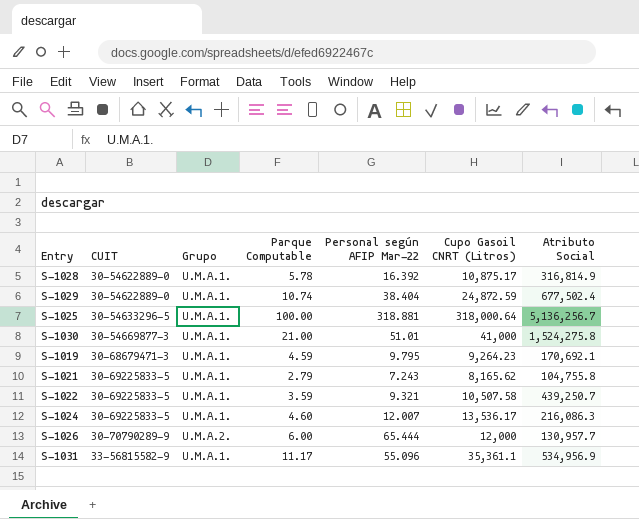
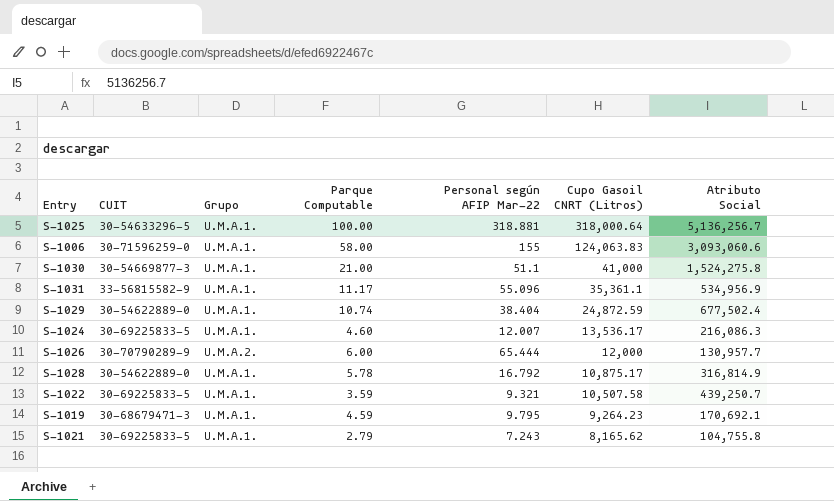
row order: CUIT ascending -> Cupo Gasoil CNRT (Litros) descending
row S-1006: none -> 30-71596259-0 | U.M.A.1. | 58.00 | 155 | 124,063.83 | 3,093,060.6
S-1030 | Personal según AFIP Mar-22: 51.01 -> 51.1
S-1028 | Personal según AFIP Mar-22: 16.392 -> 16.792

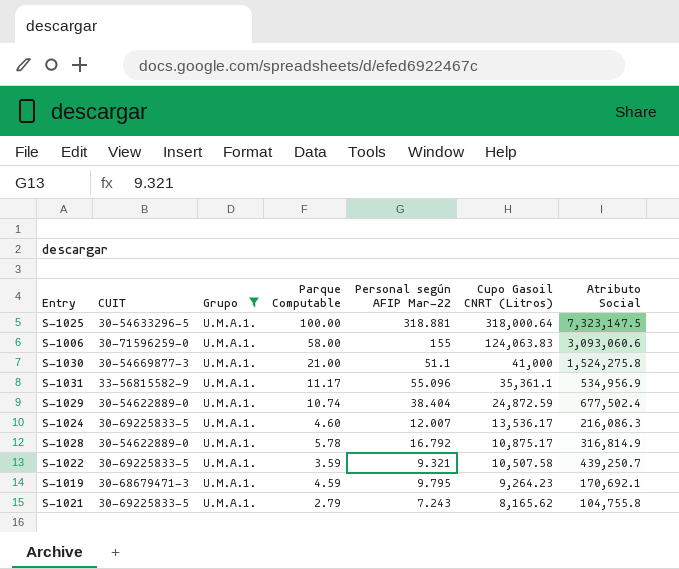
filter: none -> Grupo = U.M.A.1.
S-1025 | Atributo Social: 5,136,256.7 -> 7,323,147.5

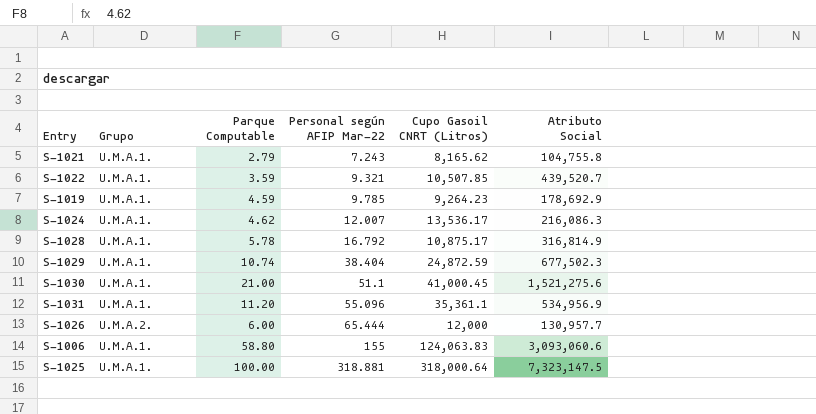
filter: Grupo = U.M.A.1. -> none
row order: Cupo Gasoil CNRT (Litros) descending -> Personal según AFIP Mar-22 ascending
column CUIT | position: 2 -> none
S-1022 | Cupo Gasoil CNRT (Litros): 10,507.58 -> 10,507.85
S-1022 | Atributo Social: 439,250.7 -> 439,520.7
S-1019 | Personal según AFIP Mar-22: 9.795 -> 9.785
S-1019 | Atributo Social: 170,692.1 -> 178,692.9
S-1024 | Parque Computable: 4.60 -> 4.62
S-1029 | Atributo Social: 677,502.4 -> 677,502.3
S-1030 | Cupo Gasoil CNRT (Litros): 41,000 -> 41,000.45
S-1030 | Atributo Social: 1,524,275.8 -> 1,521,275.6
S-1031 | Parque Computable: 11.17 -> 11.20
S-1006 | Parque Computable: 58.00 -> 58.80

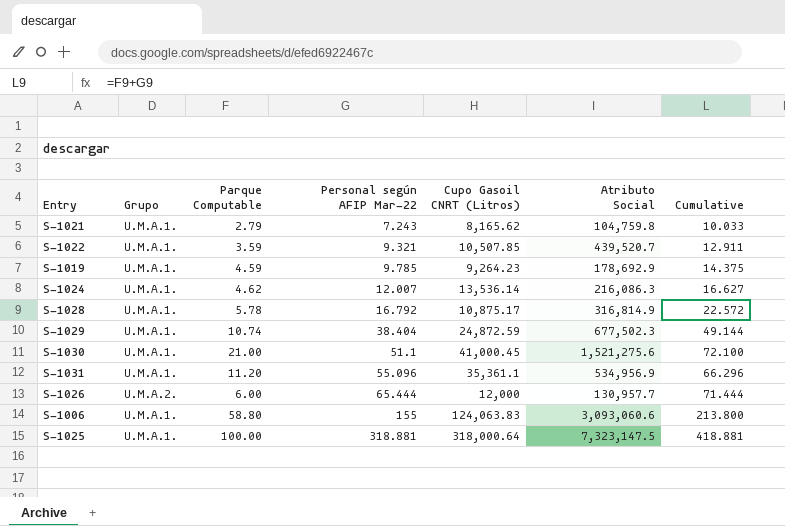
column Cumulative | formula: none -> [Parque Computable] + [Personal según AFIP Mar-22]
S-1021 | Atributo Social: 104,755.8 -> 104,759.8
S-1024 | Cupo Gasoil CNRT (Litros): 13,536.17 -> 13,536.14

